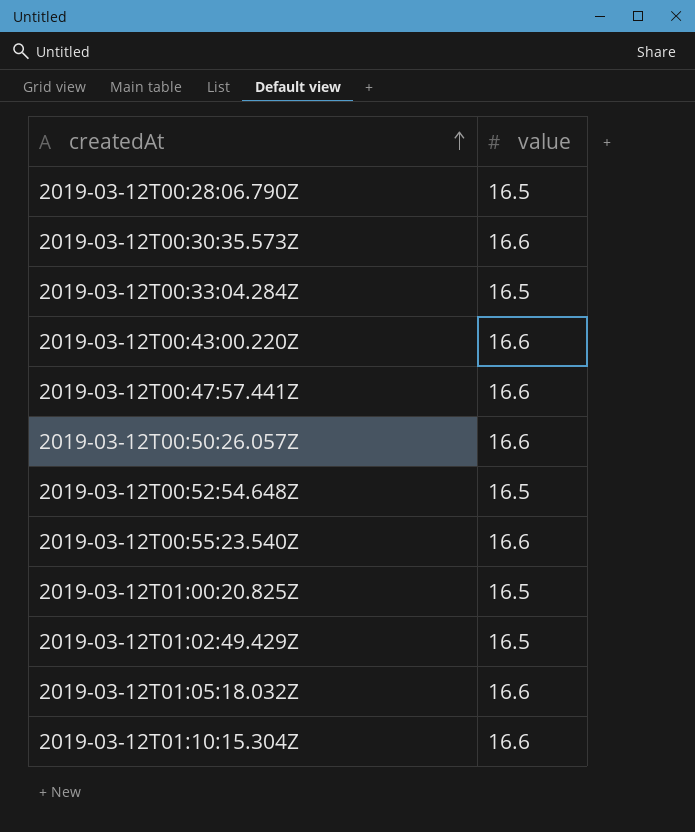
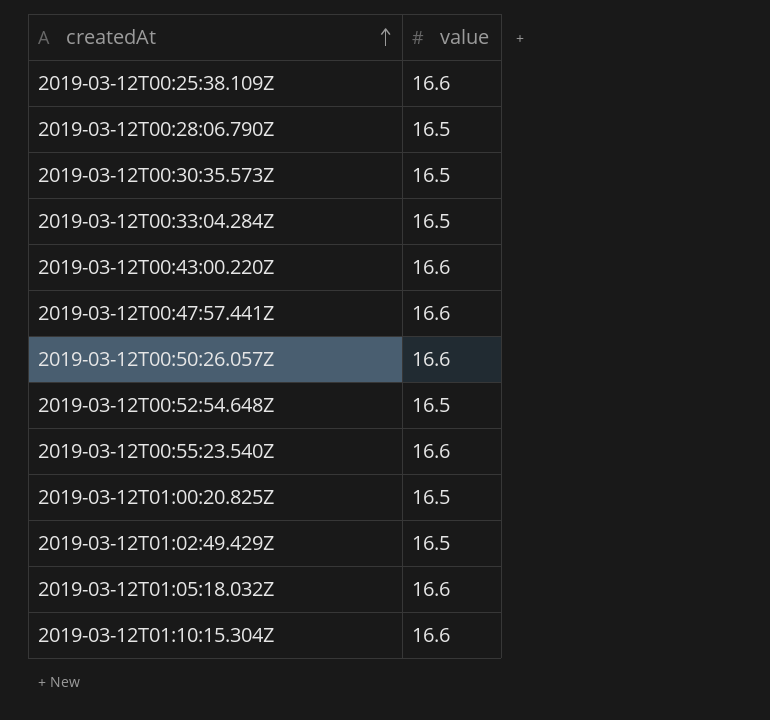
row 2019-03-12T00:25:38.109Z: none -> 16.6
2019-03-12T00:30:35.573Z | value: 16.6 -> 16.5

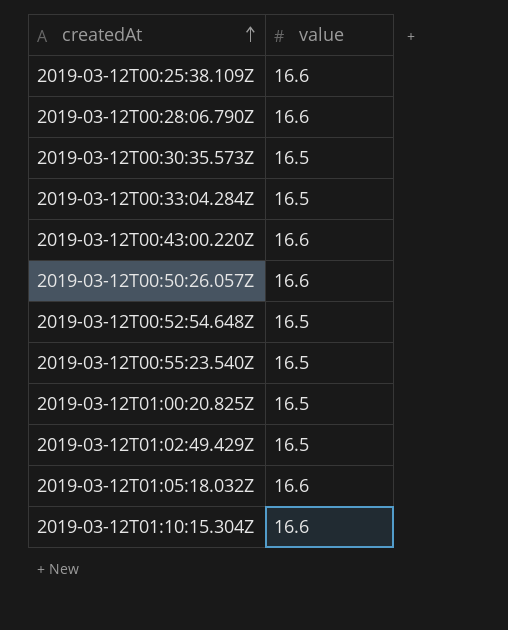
row 2019-03-12T00:47:57.441Z: 16.6 -> none
2019-03-12T00:28:06.790Z | value: 16.5 -> 16.6
2019-03-12T00:55:23.540Z | value: 16.6 -> 16.5

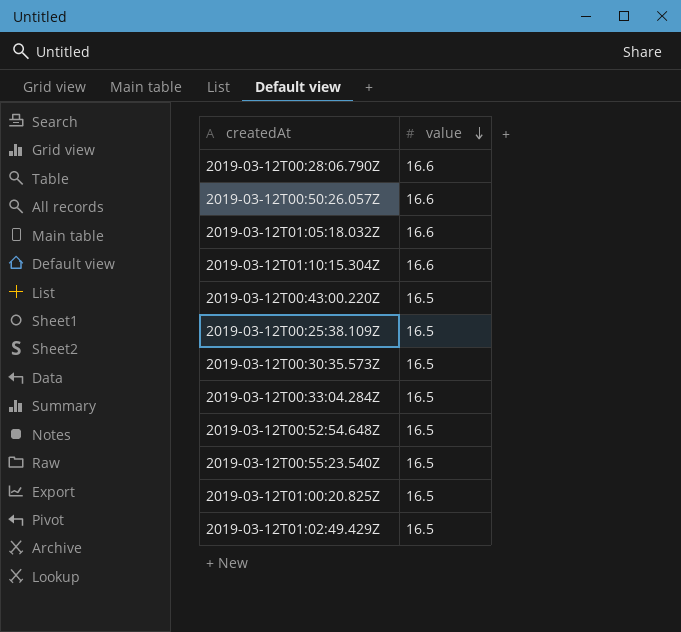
row order: createdAt ascending -> value descending
2019-03-12T00:43:00.220Z | value: 16.6 -> 16.5
2019-03-12T00:25:38.109Z | value: 16.6 -> 16.5

